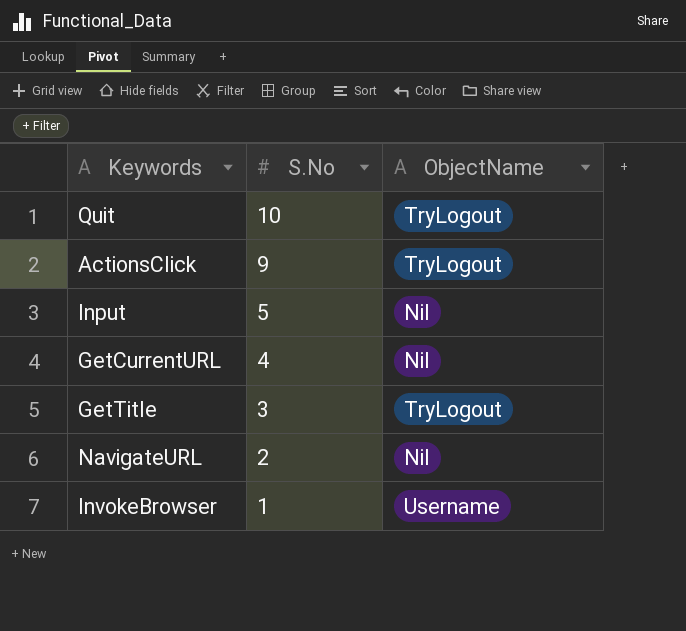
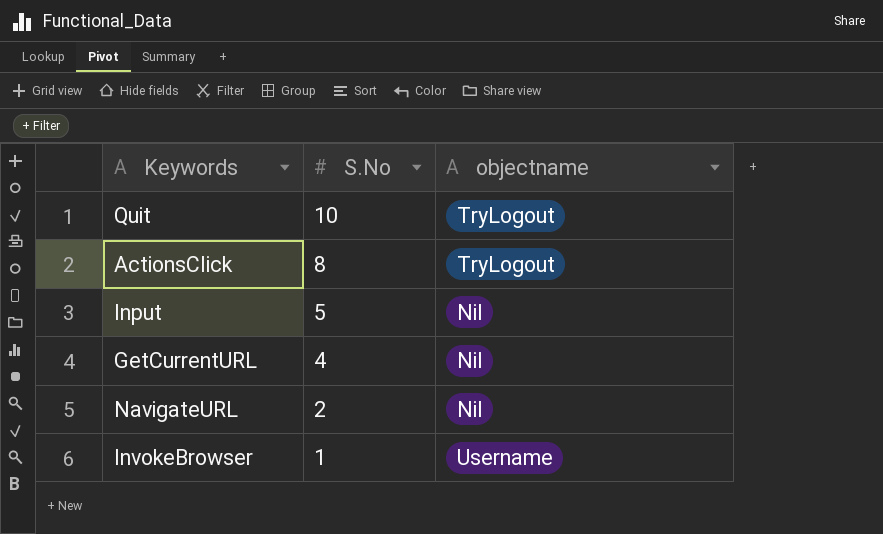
column name: ObjectName -> objectname
row GetTitle: 3 | TryLogout -> none
ActionsClick | S.No: 9 -> 8

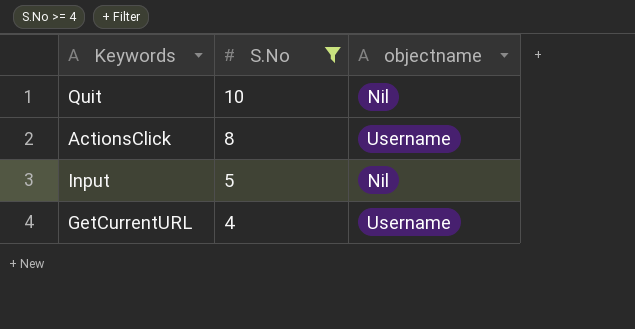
filter: none -> S.No >= 4
Quit | objectname: TryLogout -> Nil
ActionsClick | objectname: TryLogout -> Username
GetCurrentURL | objectname: Nil -> Username

